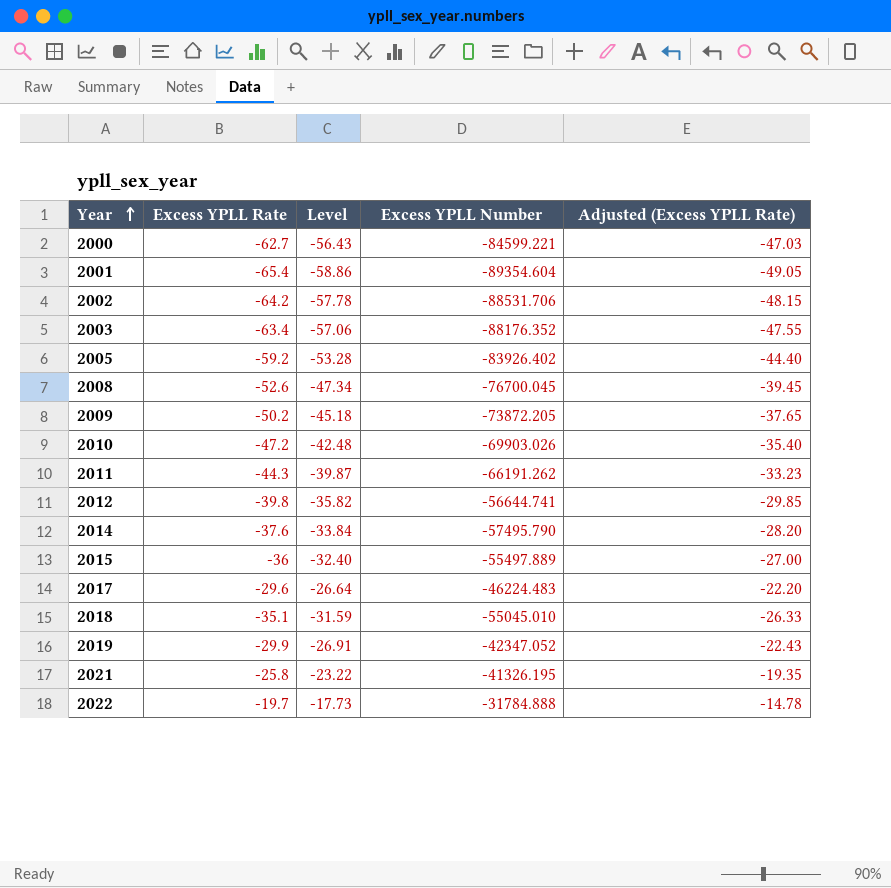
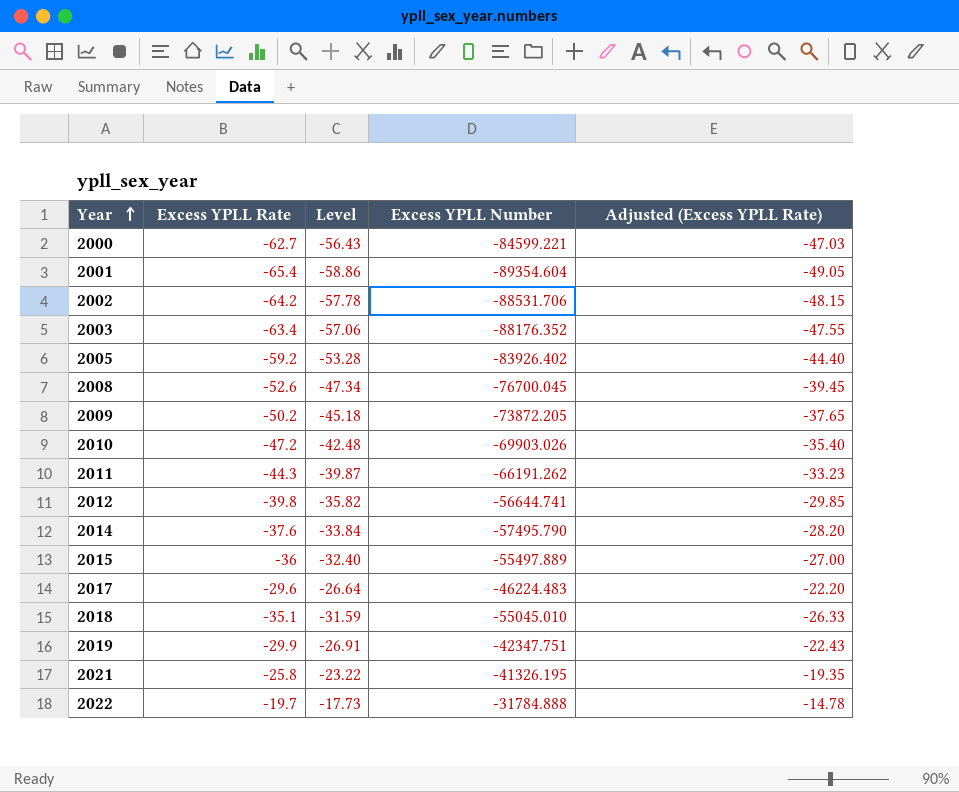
2019 | Excess YPLL Number: -42347.052 -> -42347.751

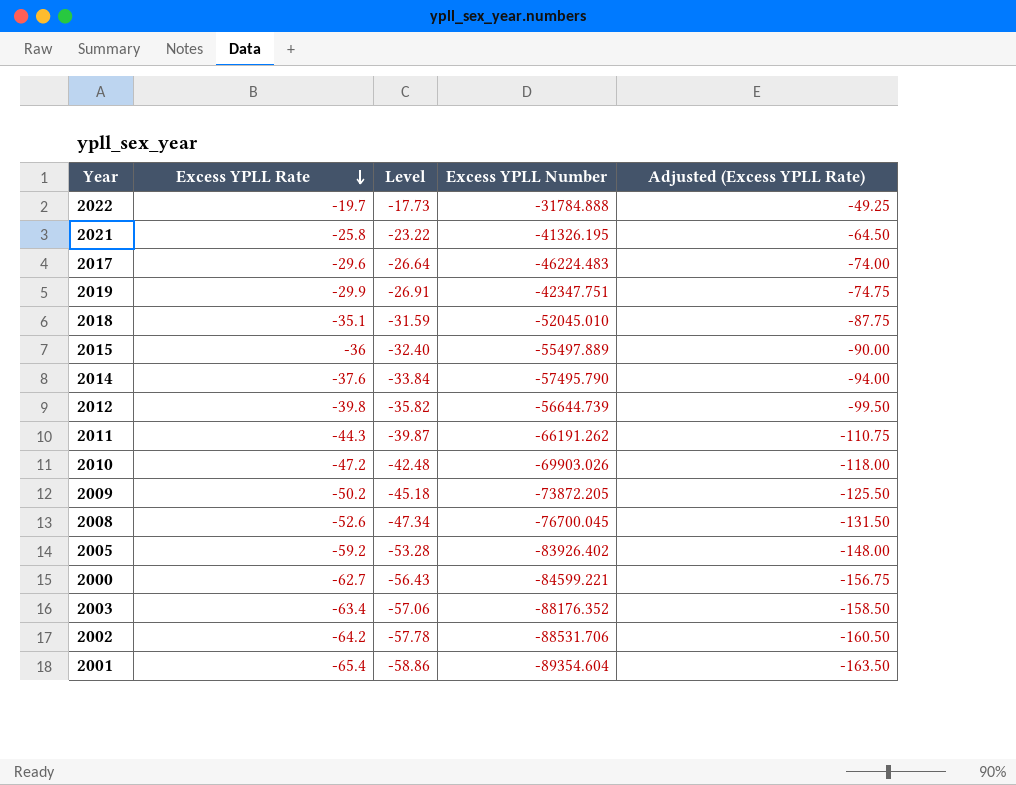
row order: Year ascending -> Excess YPLL Rate descending
column Adjusted (Excess YPLL Rate) | formula: [Excess YPLL Rate] * 0.75 -> [Excess YPLL Rate] * 2.5
2018 | Excess YPLL Number: -55045.010 -> -52045.010
2012 | Excess YPLL Number: -56644.741 -> -56644.739

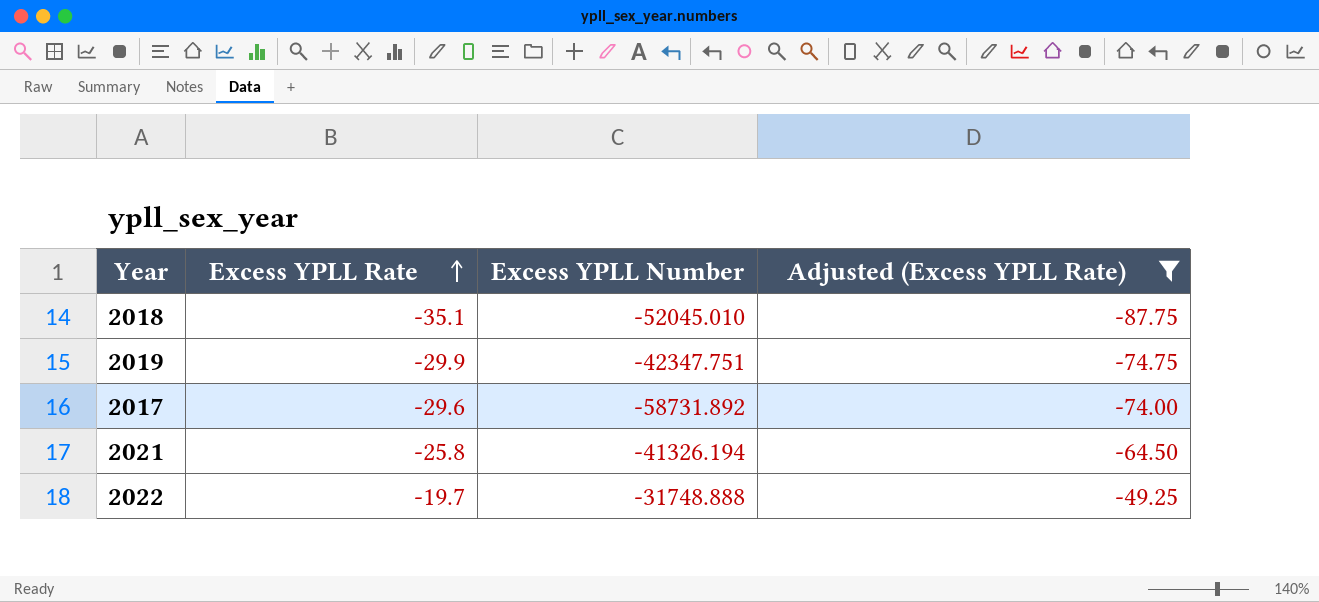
filter: none -> Adjusted (Excess YPLL Rate) >= -87.75
row order: Excess YPLL Rate descending -> Excess YPLL Rate ascending
column Level | formula: [Excess YPLL Rate] * 0.9 -> none
2017 | Excess YPLL Number: -46224.483 -> -58731.892
2021 | Excess YPLL Number: -41326.195 -> -41326.194
2022 | Excess YPLL Number: -31784.888 -> -31748.888

